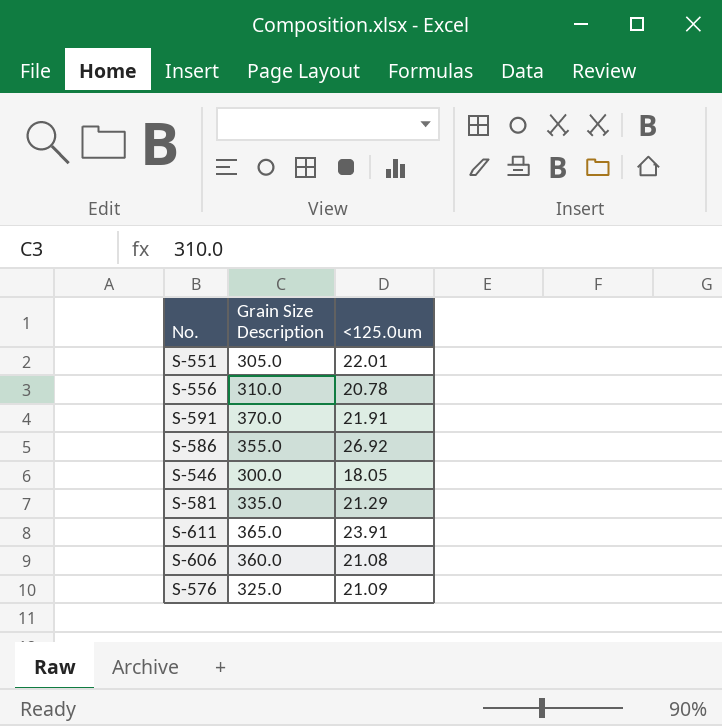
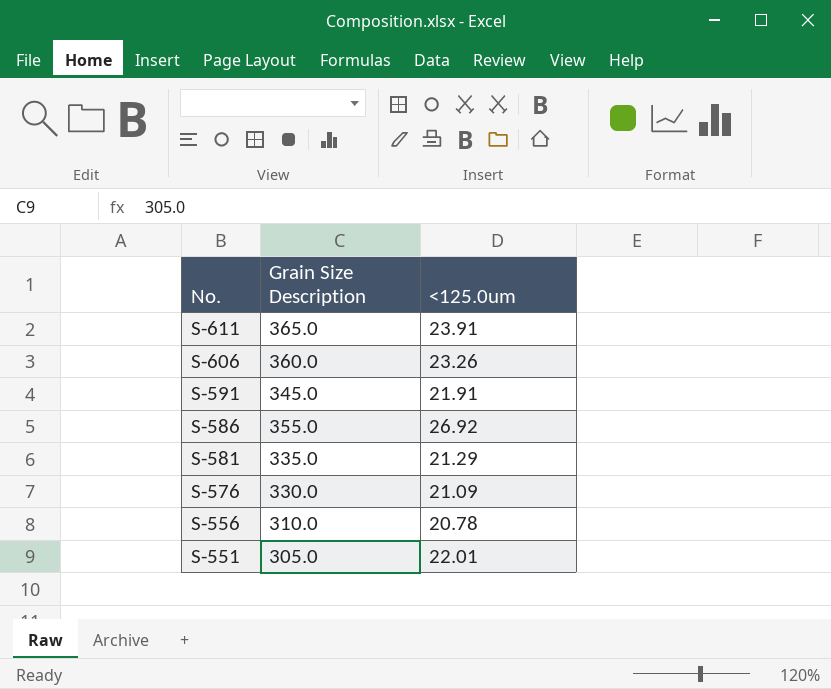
row order: none -> No. descending
row S-546: 300.0 | 18.05 -> none
S-606 | <125.0um: 21.08 -> 23.26
S-591 | Grain Size Description: 370.0 -> 345.0
S-576 | Grain Size Description: 325.0 -> 330.0

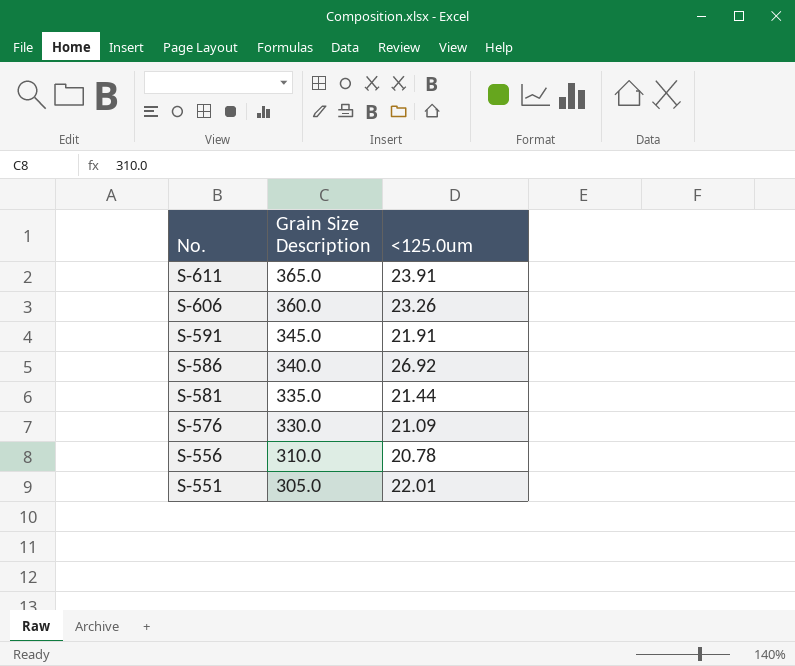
S-586 | Grain Size Description: 355.0 -> 340.0
S-581 | <125.0um: 21.29 -> 21.44

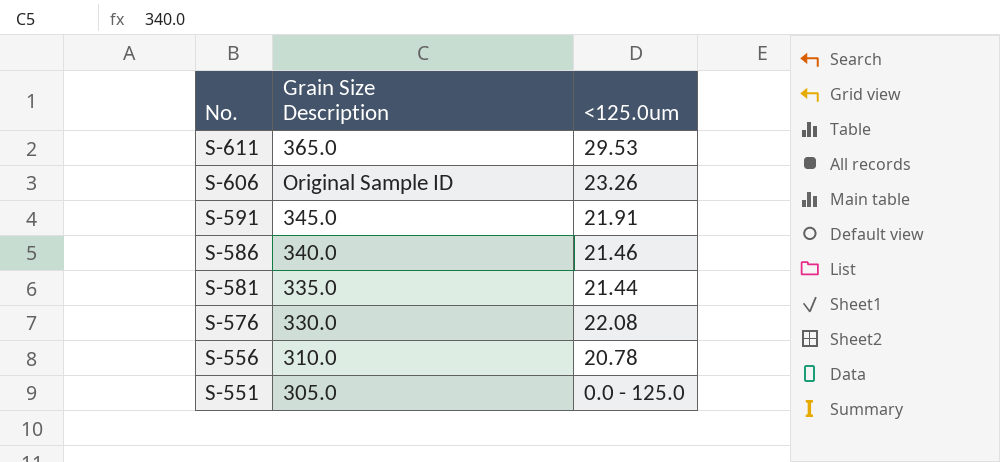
S-611 | <125.0um: 23.91 -> 29.53
S-606 | Grain Size Description: 360.0 -> Original Sample ID
S-586 | <125.0um: 26.92 -> 21.46
S-576 | <125.0um: 21.09 -> 22.08
S-551 | <125.0um: 22.01 -> 0.0 - 125.0

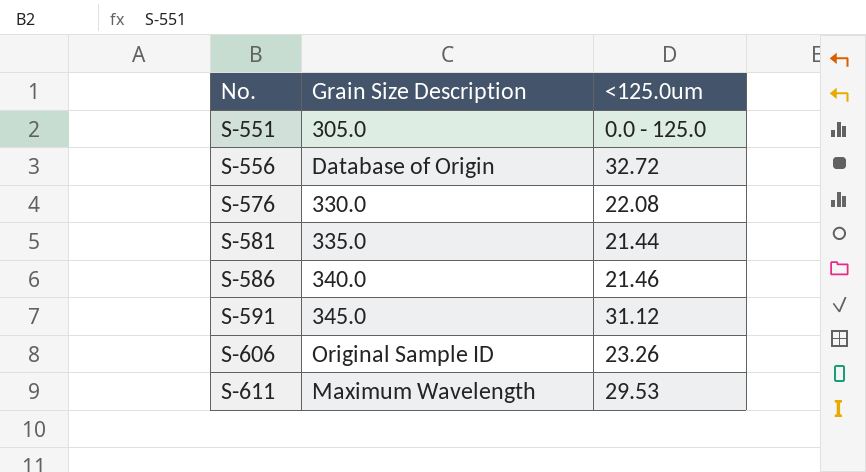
row order: No. descending -> No. ascending
S-556 | Grain Size Description: 310.0 -> Database of Origin
S-556 | <125.0um: 20.78 -> 32.72
S-591 | <125.0um: 21.91 -> 31.12
S-611 | Grain Size Description: 365.0 -> Maximum Wavelength

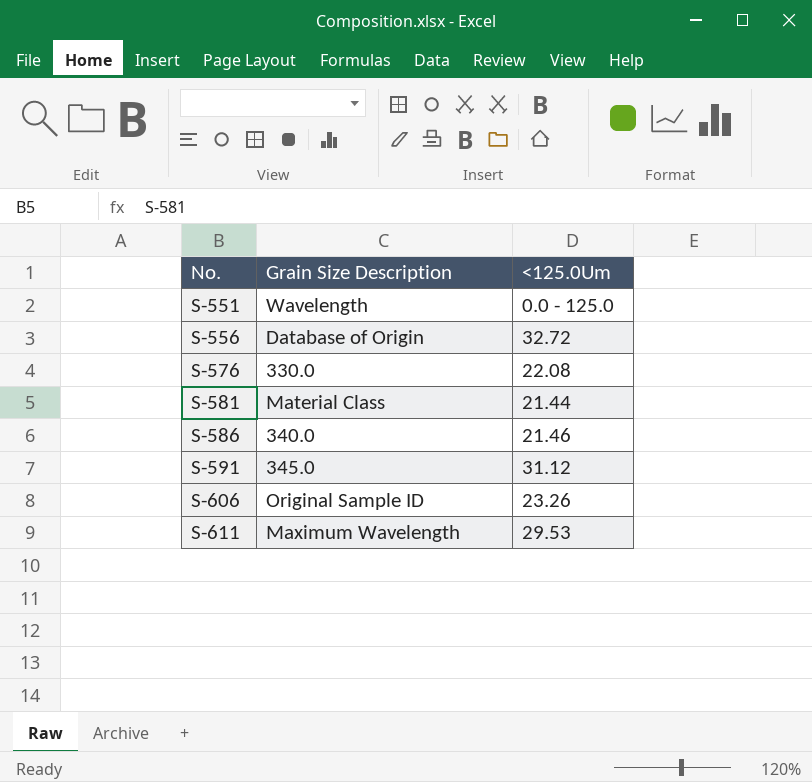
column name: <125.0um -> <125.0Um
S-551 | Grain Size Description: 305.0 -> Wavelength
S-581 | Grain Size Description: 335.0 -> Material Class

